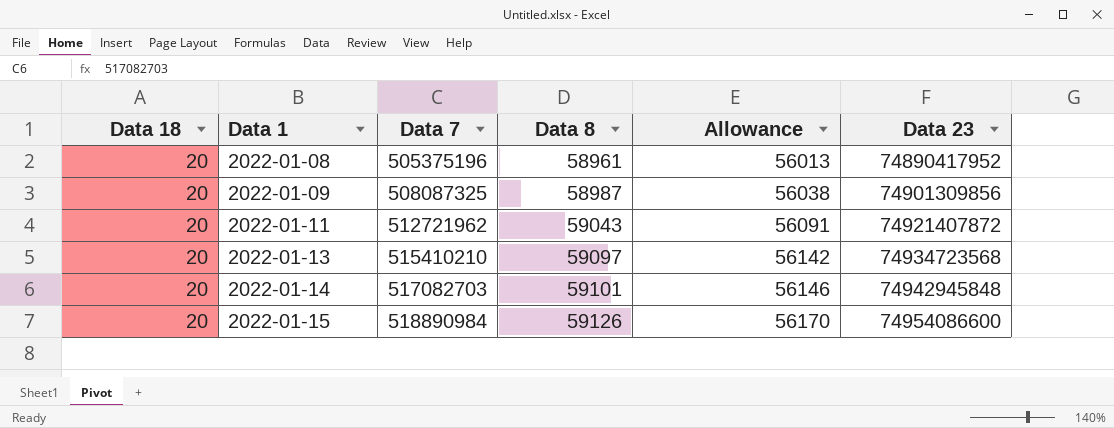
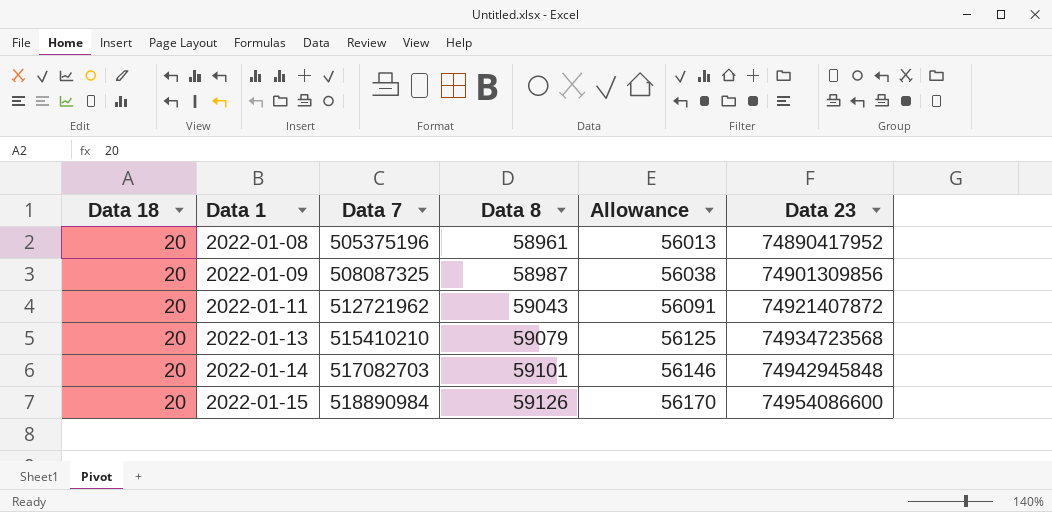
2022-01-13 | Data 8: 59097 -> 59079
2022-01-13 | Allowance: 56142 -> 56125

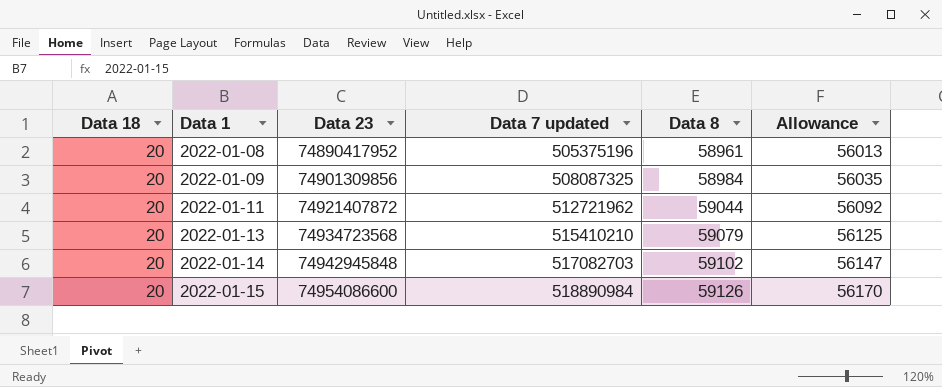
column Data 23 | position: 6 -> 3
column name: Data 7 -> Data 7 updated
2022-01-09 | Data 8: 58987 -> 58984
2022-01-09 | Allowance: 56038 -> 56035
2022-01-11 | Data 8: 59043 -> 59044
2022-01-11 | Allowance: 56091 -> 56092
2022-01-14 | Data 8: 59101 -> 59102
2022-01-14 | Allowance: 56146 -> 56147

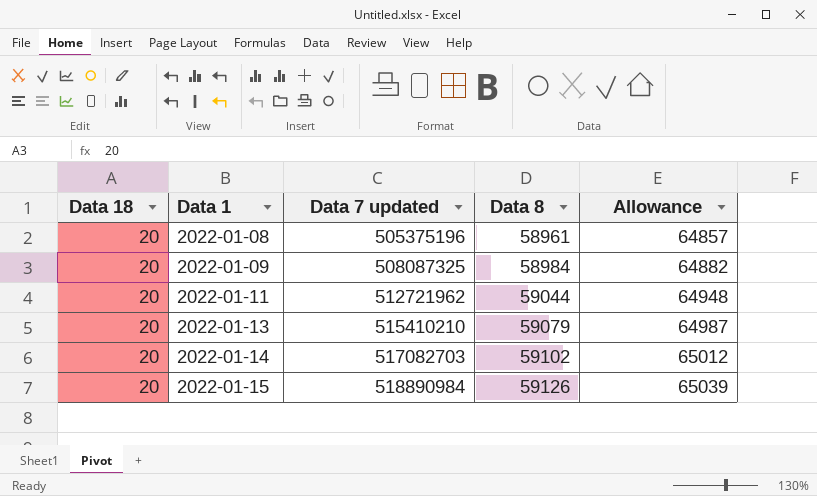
column Data 23 | position: 3 -> none
column Allowance | formula: [Data 8] * 0.95 -> [Data 8] * 1.1

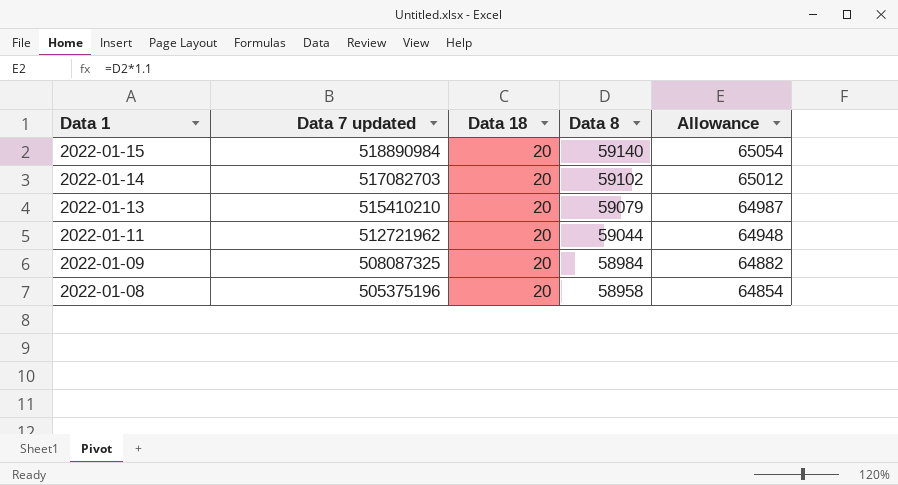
row order: Data 1 ascending -> Data 1 descending
column Data 18 | position: 1 -> 3
2022-01-15 | Data 8: 59126 -> 59140
2022-01-15 | Allowance: 65039 -> 65054
2022-01-08 | Data 8: 58961 -> 58958
2022-01-08 | Allowance: 64857 -> 64854

